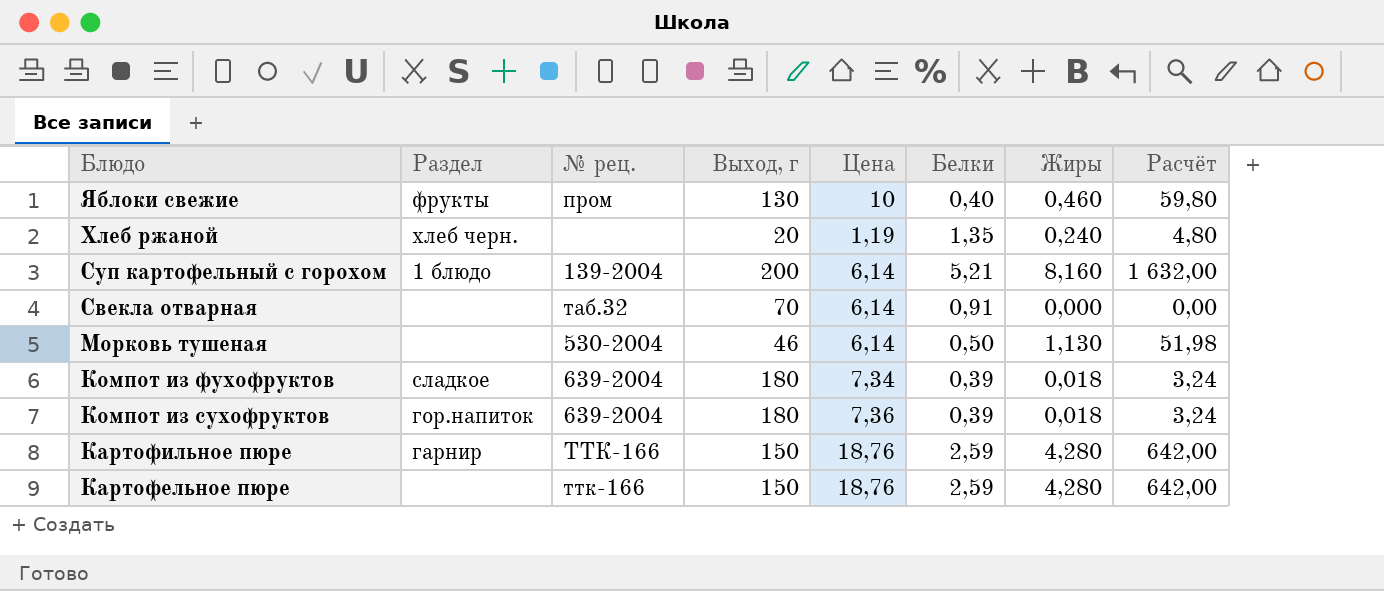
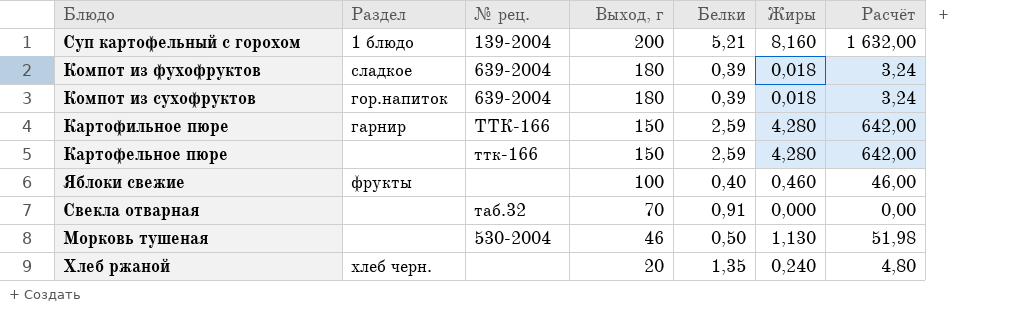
row order: Блюдо descending -> Выход, г descending
column Цена | position: 5 -> none
Яблоки свежие | № рец.: пром -> none
Яблоки свежие | Выход, г: 130 -> 100
Яблоки свежие | Расчёт: 59,80 -> 46,00

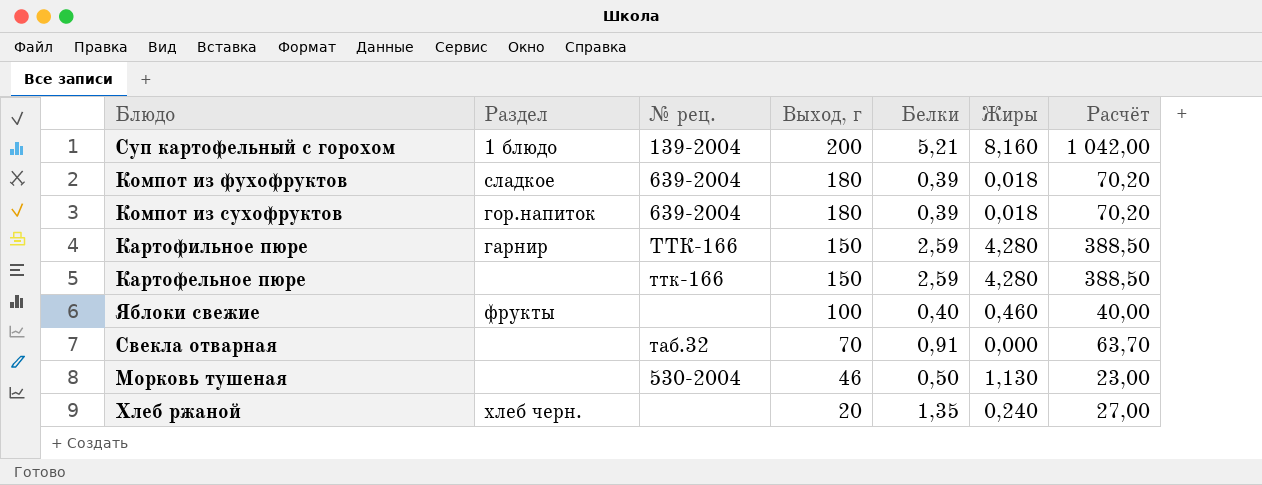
column Расчёт | formula: [Выход, г] * [Жиры] -> [Выход, г] * [Белки]

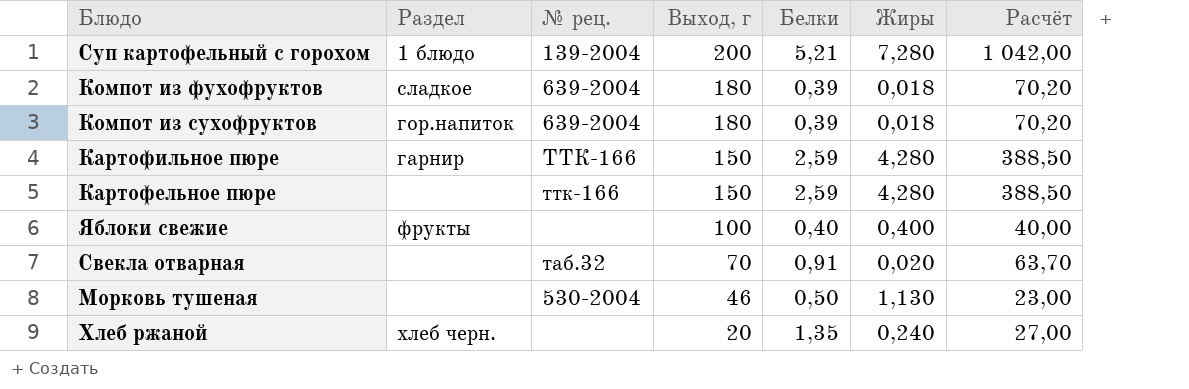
Суп картофельный с горохом | Жиры: 8,160 -> 7,280
Яблоки свежие | Жиры: 0,460 -> 0,400
Свекла отварная | Жиры: 0,000 -> 0,020

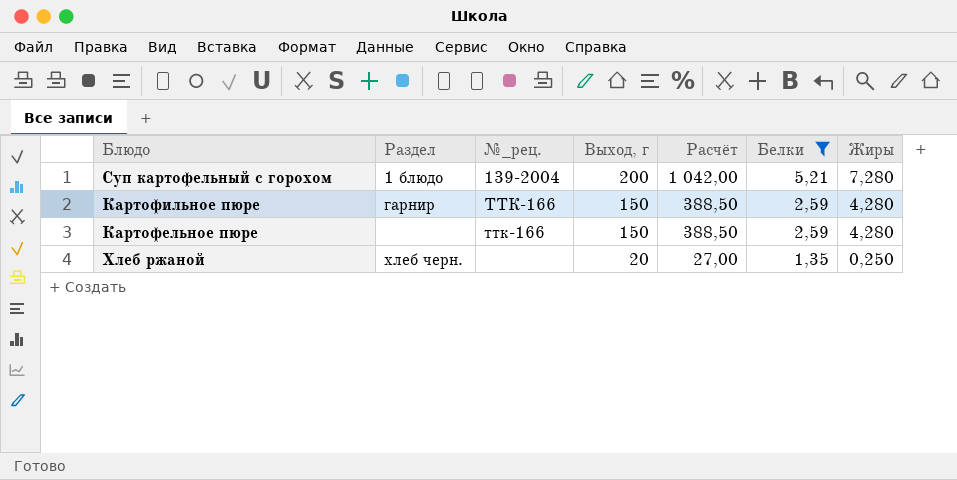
filter: none -> Белки >= 1,35
column name: № рец. -> №_рец.
column Расчёт | position: 7 -> 5
Хлеб ржаной | Жиры: 0,240 -> 0,250

